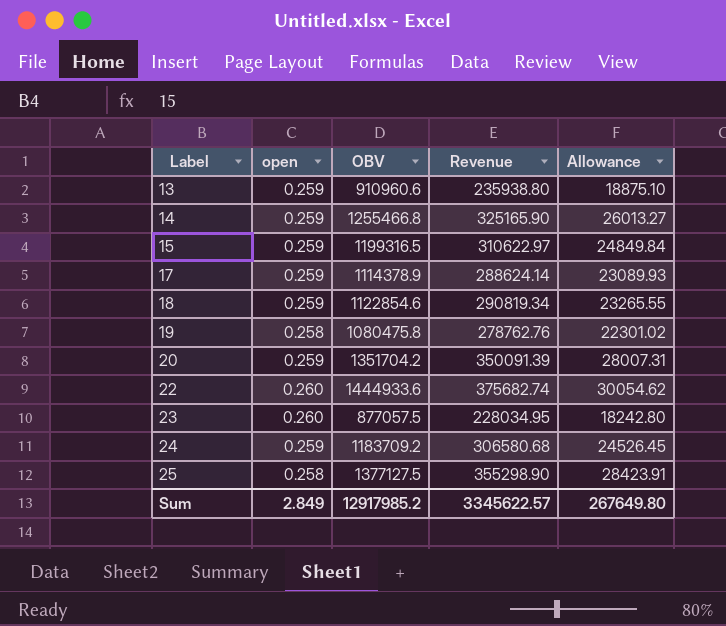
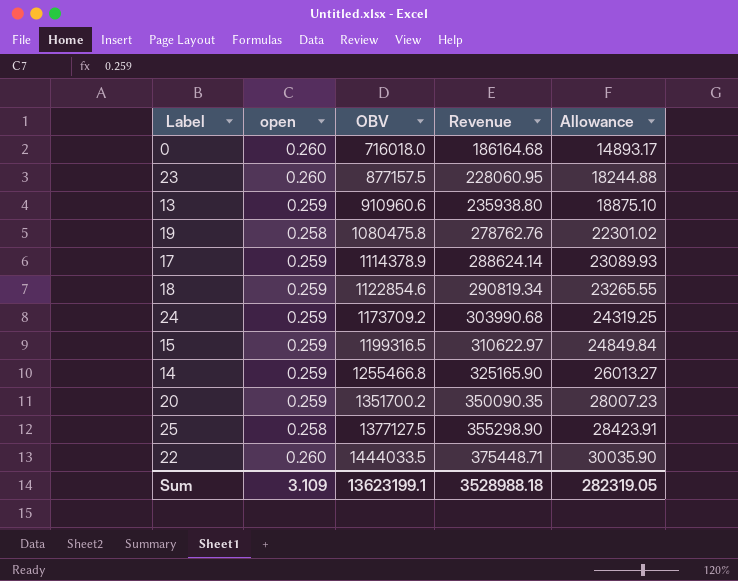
row order: Label ascending -> OBV ascending
row 0: none -> 0.260 | 716018.0 | 186164.68 | 14893.17
23 | OBV: 877057.5 -> 877157.5
23 | Revenue: 228034.95 -> 228060.95
23 | Allowance: 18242.80 -> 18244.88
24 | OBV: 1183709.2 -> 1173709.2
24 | Revenue: 306580.68 -> 303990.68
24 | Allowance: 24526.45 -> 24319.25
20 | OBV: 1351704.2 -> 1351700.2
20 | Revenue: 350091.39 -> 350090.35
20 | Allowance: 28007.31 -> 28007.23
22 | OBV: 1444933.6 -> 1444033.5
22 | Revenue: 375682.74 -> 375448.71
22 | Allowance: 30054.62 -> 30035.90
Sum | open: 2.849 -> 3.109
Sum | OBV: 12917985.2 -> 13623199.1
Sum | Revenue: 3345622.57 -> 3528988.18
Sum | Allowance: 267649.80 -> 282319.05

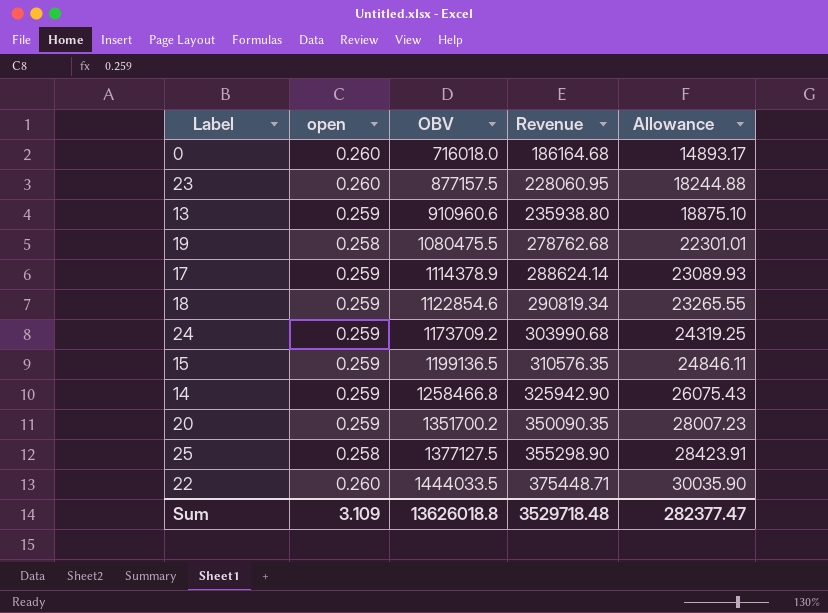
19 | OBV: 1080475.8 -> 1080475.5
19 | Revenue: 278762.76 -> 278762.68
19 | Allowance: 22301.02 -> 22301.01
15 | OBV: 1199316.5 -> 1199136.5
15 | Revenue: 310622.97 -> 310576.35
15 | Allowance: 24849.84 -> 24846.11
14 | OBV: 1255466.8 -> 1258466.8
14 | Revenue: 325165.90 -> 325942.90
14 | Allowance: 26013.27 -> 26075.43
Sum | OBV: 13623199.1 -> 13626018.8
Sum | Revenue: 3528988.18 -> 3529718.48
Sum | Allowance: 282319.05 -> 282377.47

